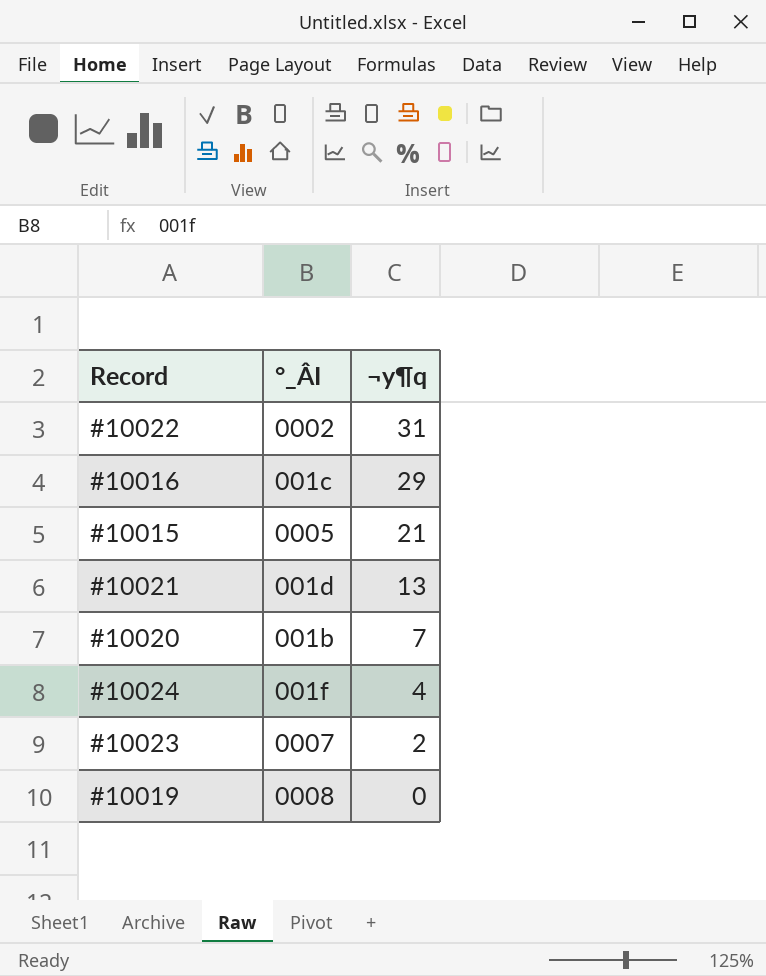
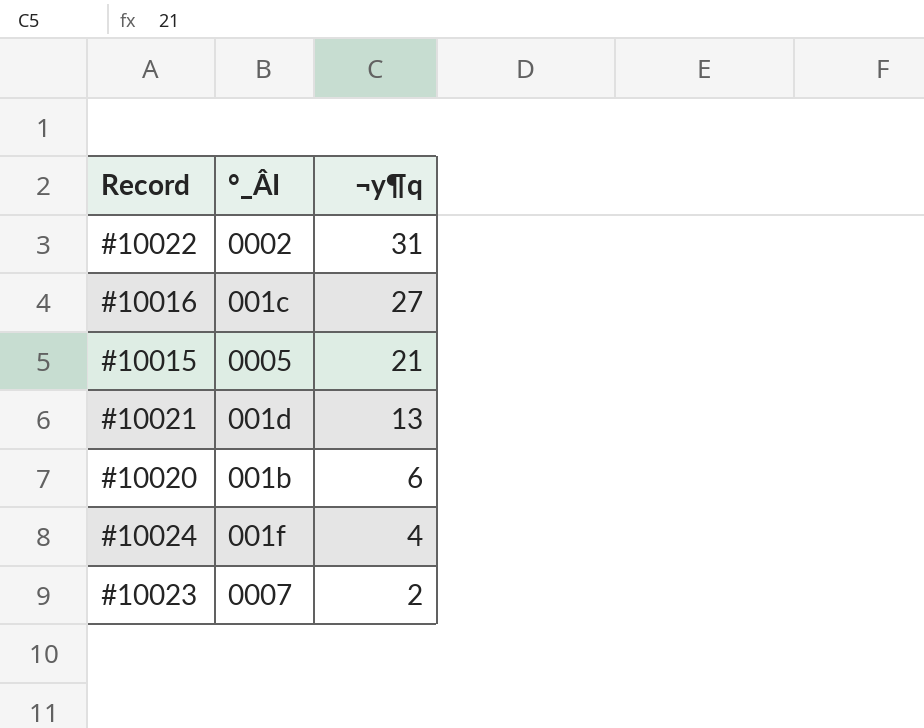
row #10019: 0008 | 0 -> none
#10016 | ¬y¶q: 29 -> 27
#10020 | ¬y¶q: 7 -> 6

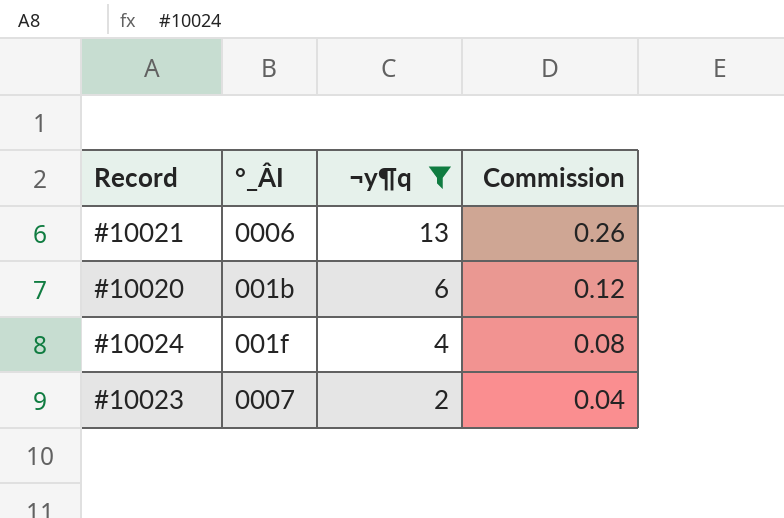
filter: none -> ¬y¶q <= 13
column Commission | formula: none -> [¬y¶q] * 0.02
#10021 | °_ÂI: 001d -> 0006

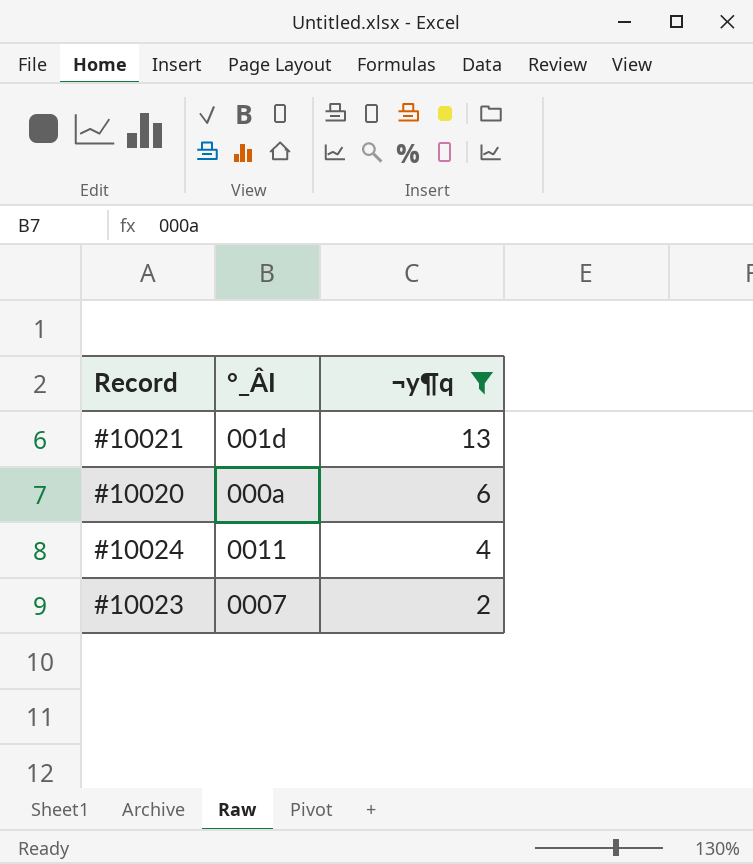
column Commission | formula: [¬y¶q] * 0.02 -> none
#10021 | °_ÂI: 0006 -> 001d
#10020 | °_ÂI: 001b -> 000a
#10024 | °_ÂI: 001f -> 0011

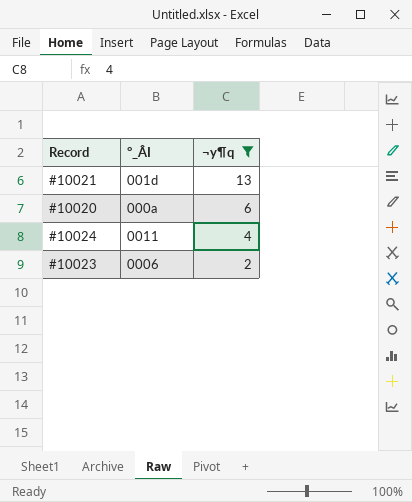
#10023 | °_ÂI: 0007 -> 0006

